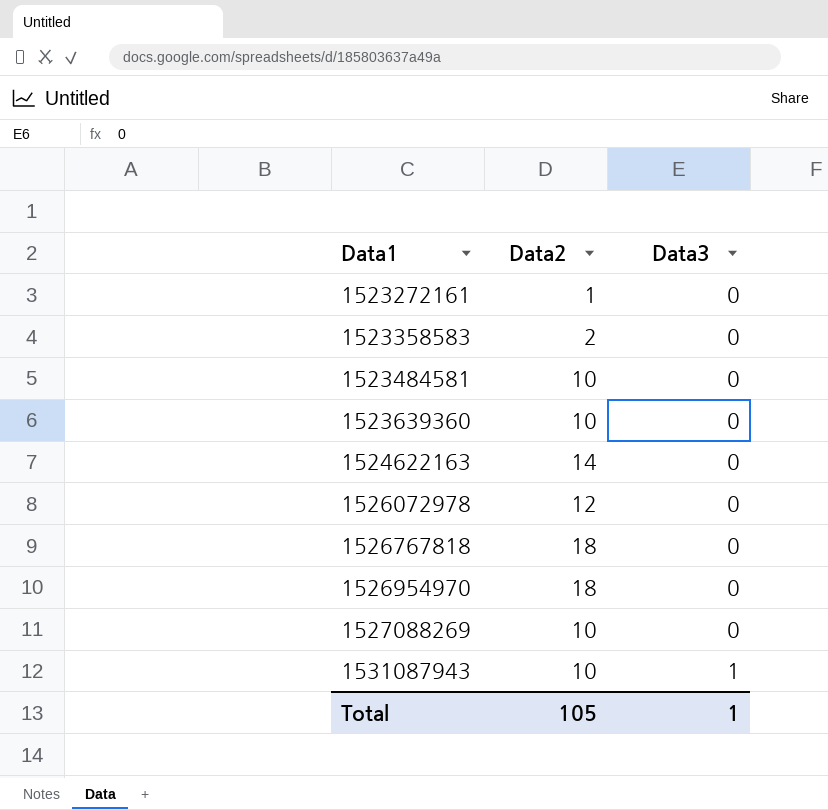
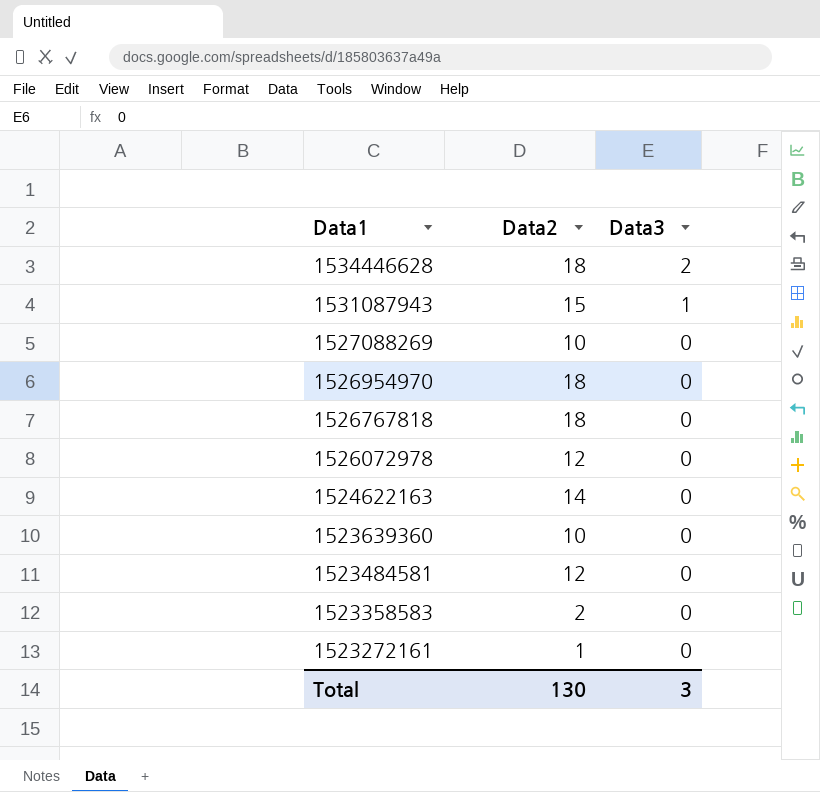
row order: Data1 ascending -> Data1 descending
row 1534446628: none -> 18 | 2
1531087943 | Data2: 10 -> 15
1523484581 | Data2: 10 -> 12
Total | Data2: 105 -> 130
Total | Data3: 1 -> 3

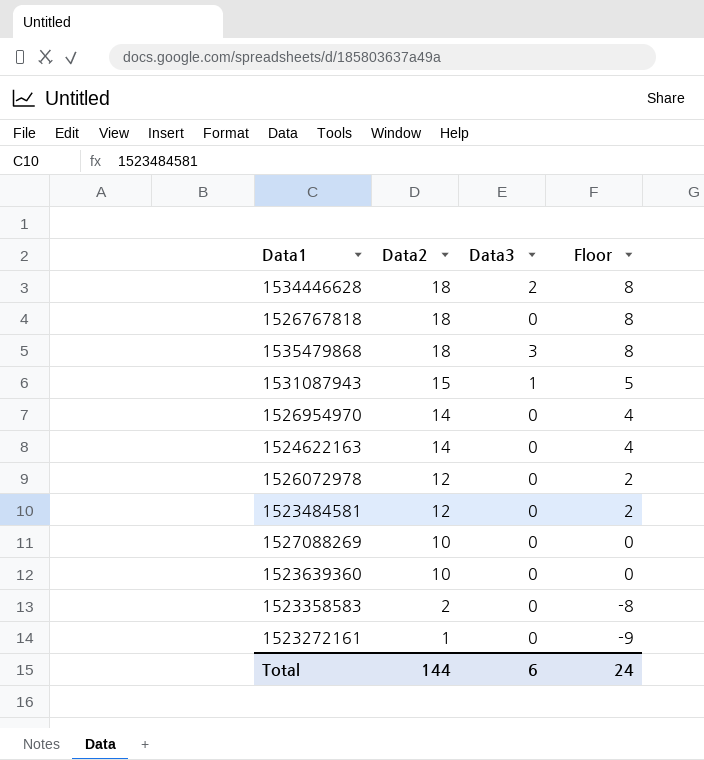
row order: Data1 descending -> Data2 descending
column Floor | formula: none -> [Data2] - 10
row 1535479868: none -> 18 | 3 | 8
1526954970 | Data2: 18 -> 14
Total | Data2: 130 -> 144
Total | Data3: 3 -> 6

